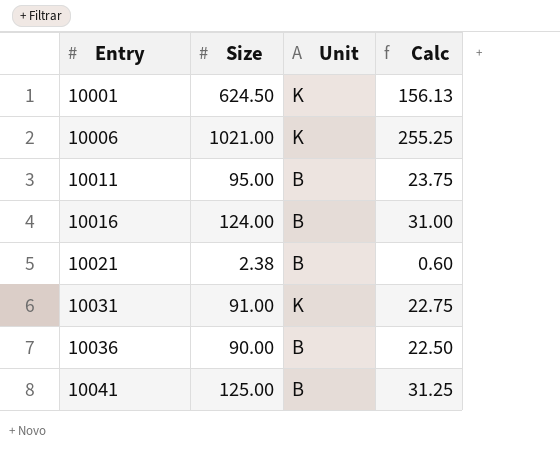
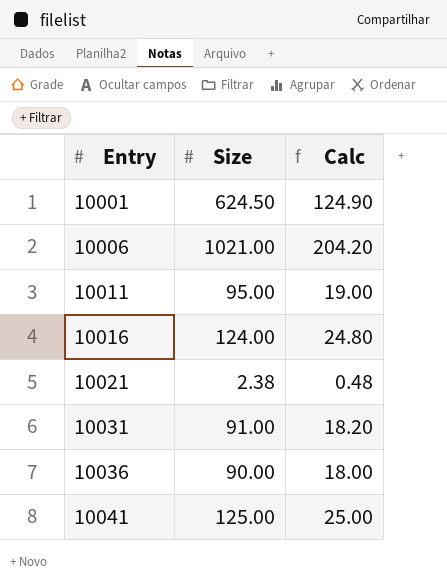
column Unit | position: 3 -> none
column Calc | formula: [Size] * 0.25 -> [Size] * 0.2

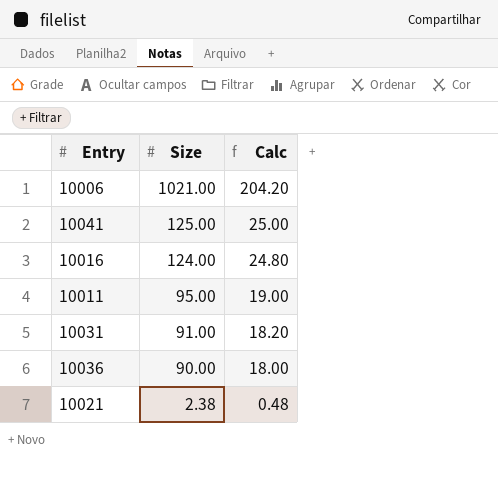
row order: Entry ascending -> Size descending
row 10001: 624.50 | 124.90 -> none

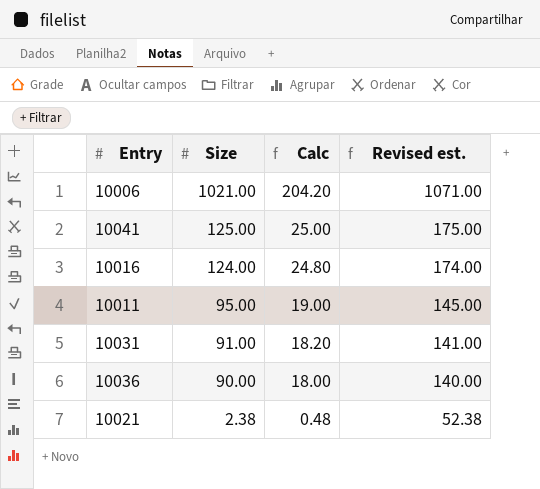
column Revised est. | formula: none -> [Size] + 50

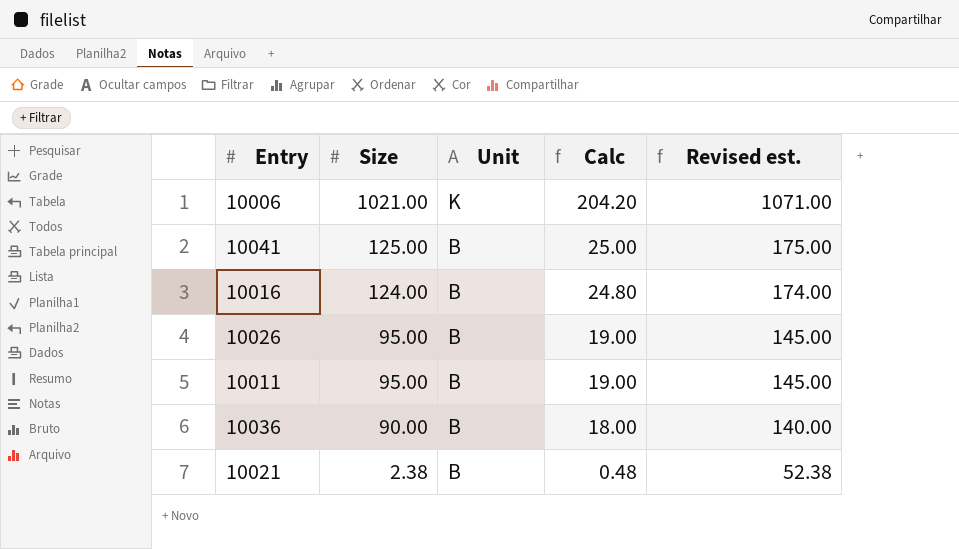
column Unit | position: none -> 3
row 10031: 91.00 | 18.20 | 141.00 -> none
row 10026: none -> 95.00 | B | 19.00 | 145.00

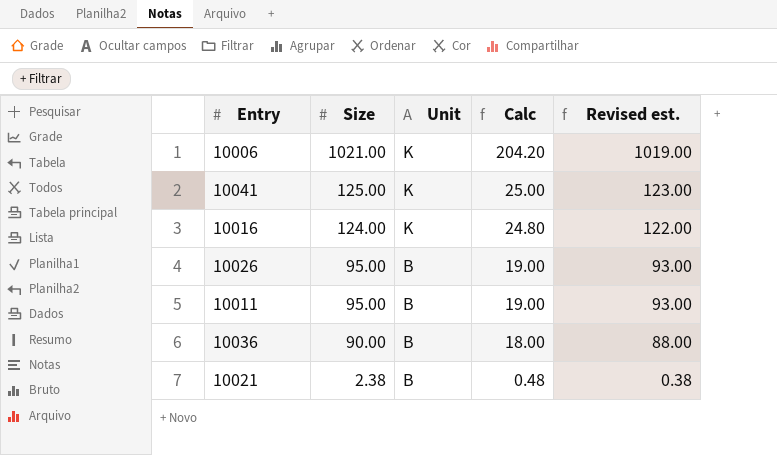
column Revised est. | formula: [Size] + 50 -> [Size] - 2
10041 | Unit: B -> K
10016 | Unit: B -> K

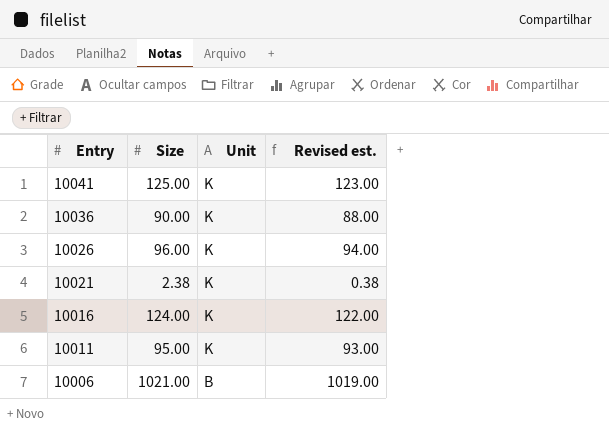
row order: Size descending -> Entry descending
column Calc | formula: [Size] * 0.2 -> none
10036 | Unit: B -> K
10026 | Size: 95.00 -> 96.00
10026 | Unit: B -> K
10026 | Revised est.: 93.00 -> 94.00
10021 | Unit: B -> K
10011 | Unit: B -> K
10006 | Unit: K -> B

